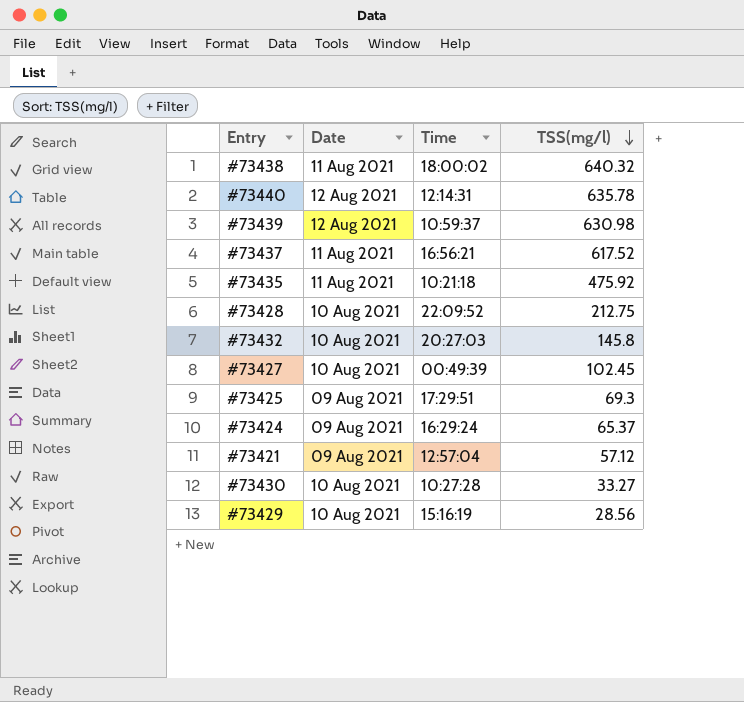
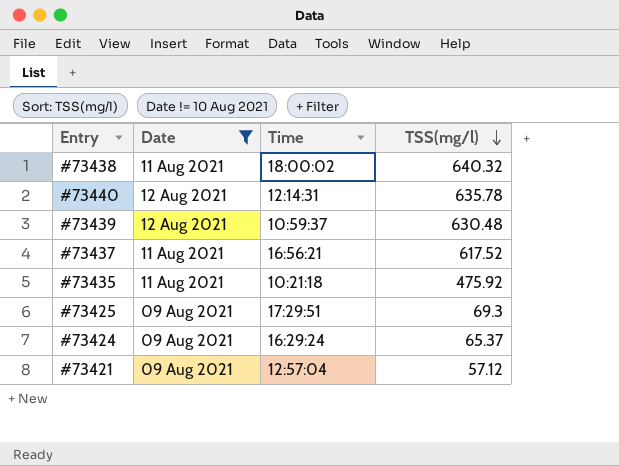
filter: none -> Date != 10 Aug 2021
#73439 | TSS(mg/l): 630.98 -> 630.48

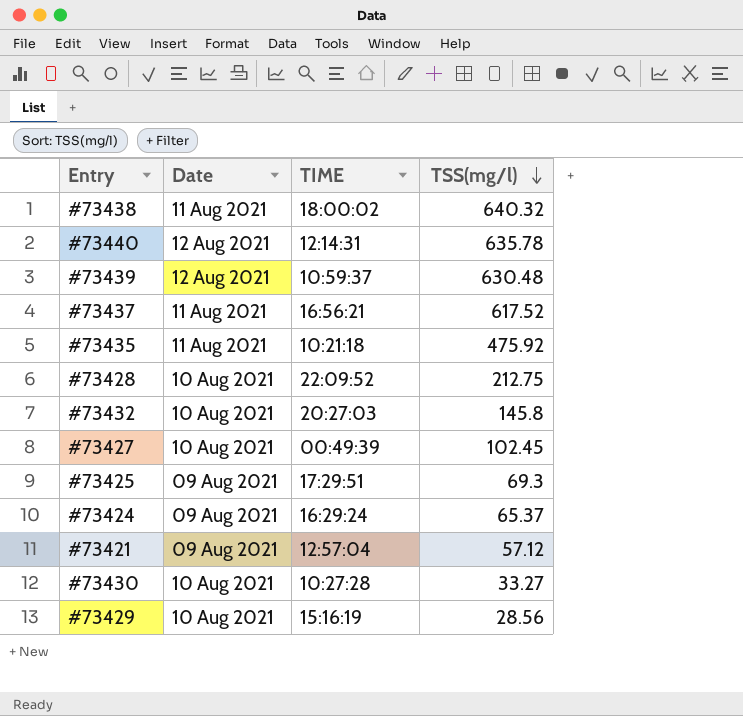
filter: Date != 10 Aug 2021 -> none
column name: Time -> TIME

